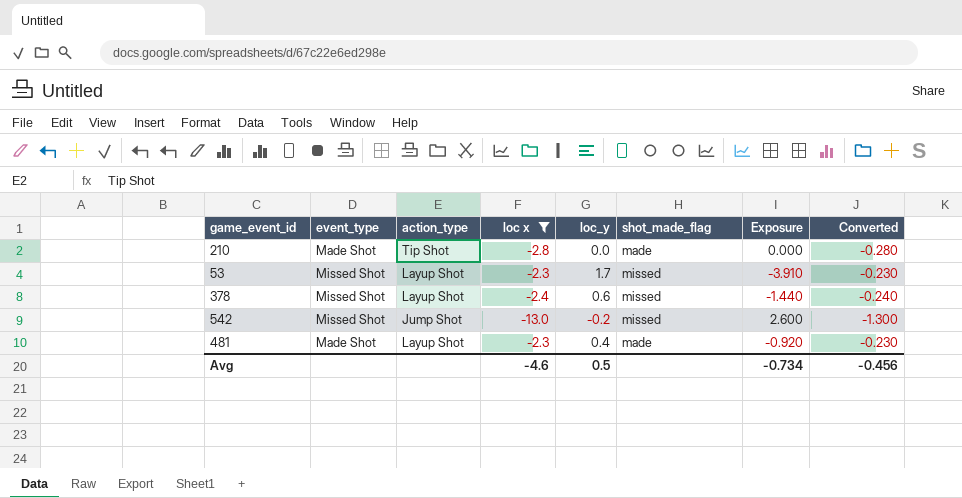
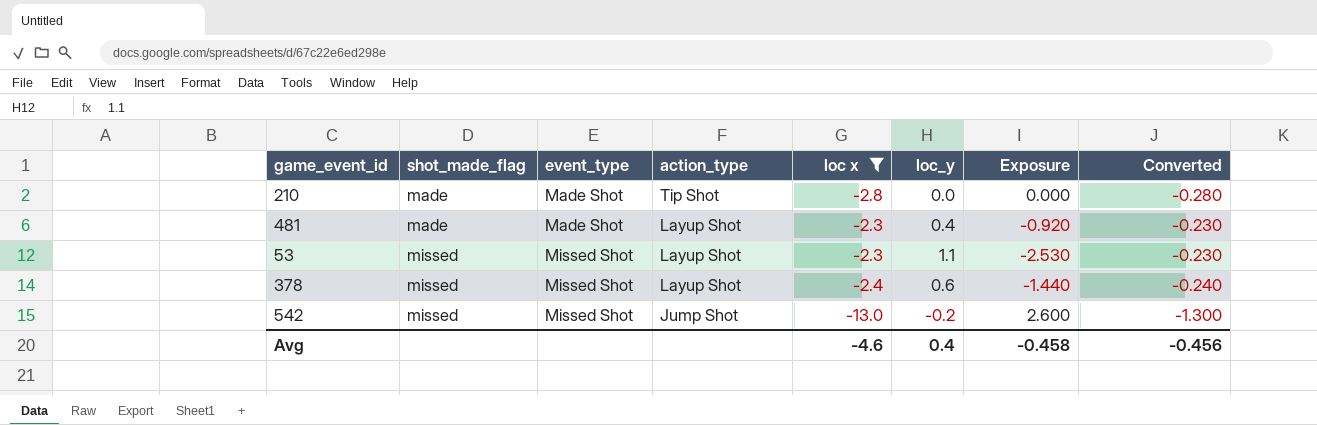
row order: none -> shot_made_flag ascending
column shot_made_flag | position: 6 -> 2
53 | loc_y: 1.7 -> 1.1
53 | Exposure: -3.910 -> -2.530
Avg | loc_y: 0.5 -> 0.4
Avg | Exposure: -0.734 -> -0.458

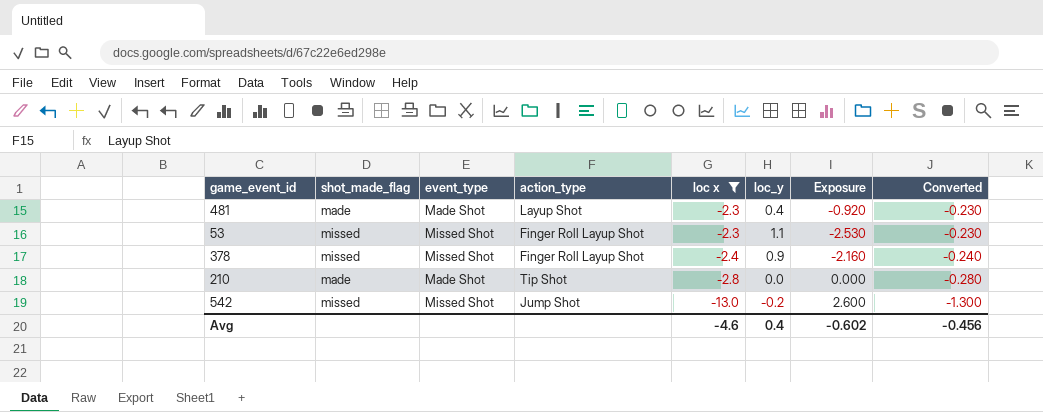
row order: shot_made_flag ascending -> loc x descending
53 | action_type: Layup Shot -> Finger Roll Layup Shot
378 | action_type: Layup Shot -> Finger Roll Layup Shot
378 | loc_y: 0.6 -> 0.9
378 | Exposure: -1.440 -> -2.160
Avg | Exposure: -0.458 -> -0.602

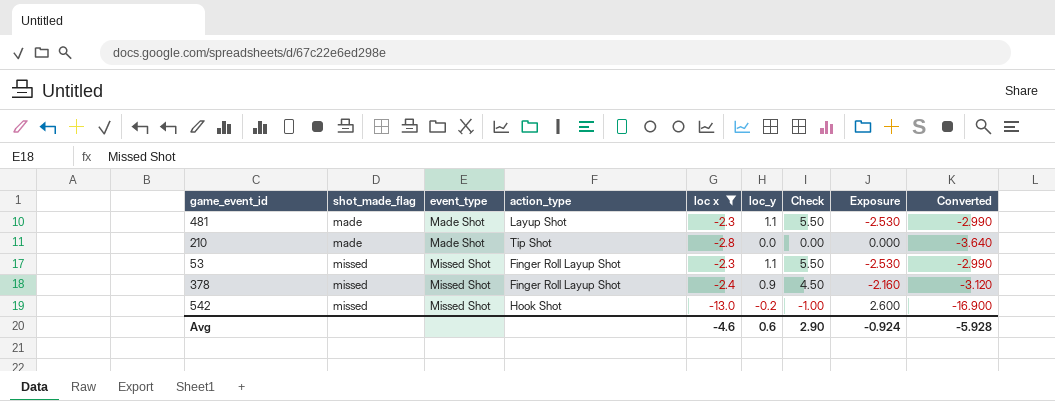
row order: loc x descending -> shot_made_flag ascending
column Check | formula: none -> [loc_y] * 5
column Converted | formula: [loc x] * 0.1 -> [loc x] * 1.3
481 | loc_y: 0.4 -> 1.1
481 | Exposure: -0.920 -> -2.530
542 | action_type: Jump Shot -> Hook Shot
Avg | loc_y: 0.4 -> 0.6
Avg | Exposure: -0.602 -> -0.924
Avg | Converted: -0.456 -> -5.928

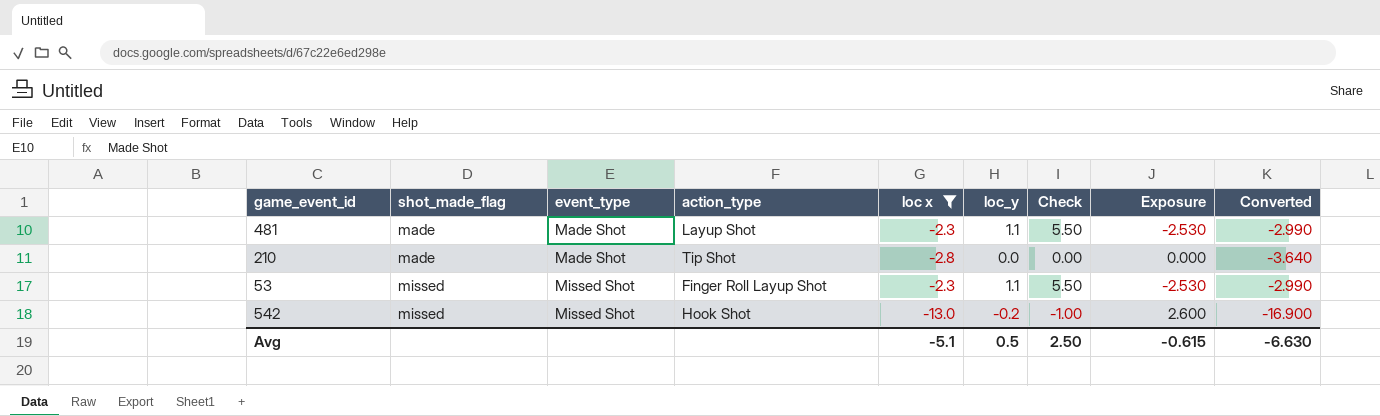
row 378: missed | Missed Shot | Finger Roll Layup Shot | -2.4 | 0.9 | 4.50 | -2.160 | -3.120 -> none
Avg | loc x: -4.6 -> -5.1
Avg | loc_y: 0.6 -> 0.5
Avg | Check: 2.90 -> 2.50
Avg | Exposure: -0.924 -> -0.615
Avg | Converted: -5.928 -> -6.630

